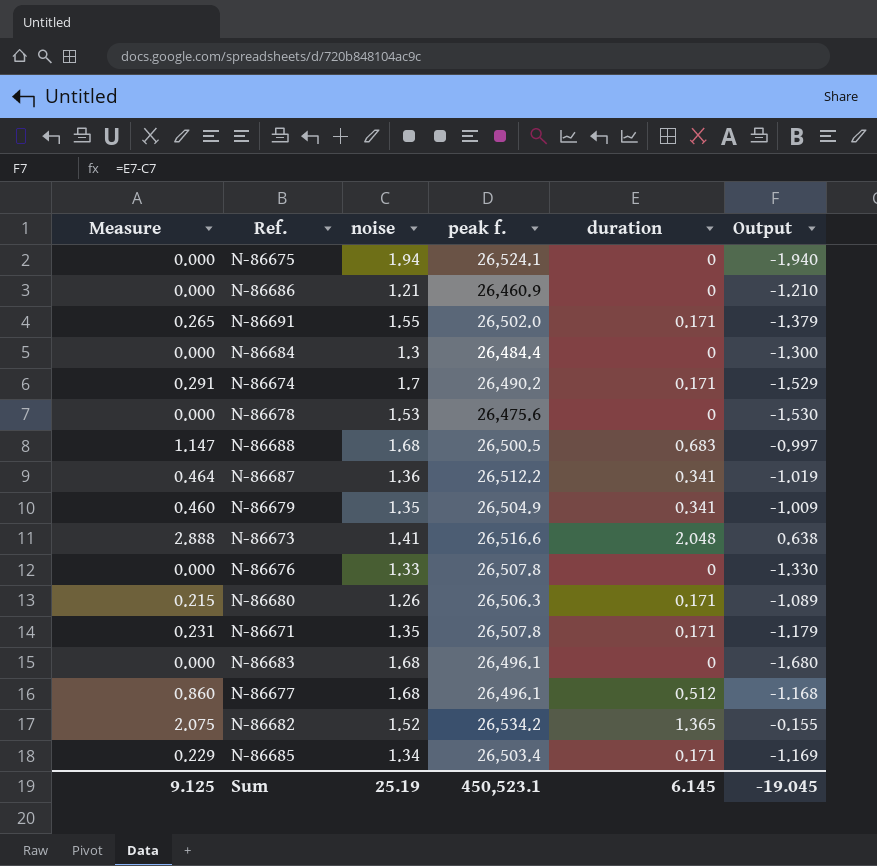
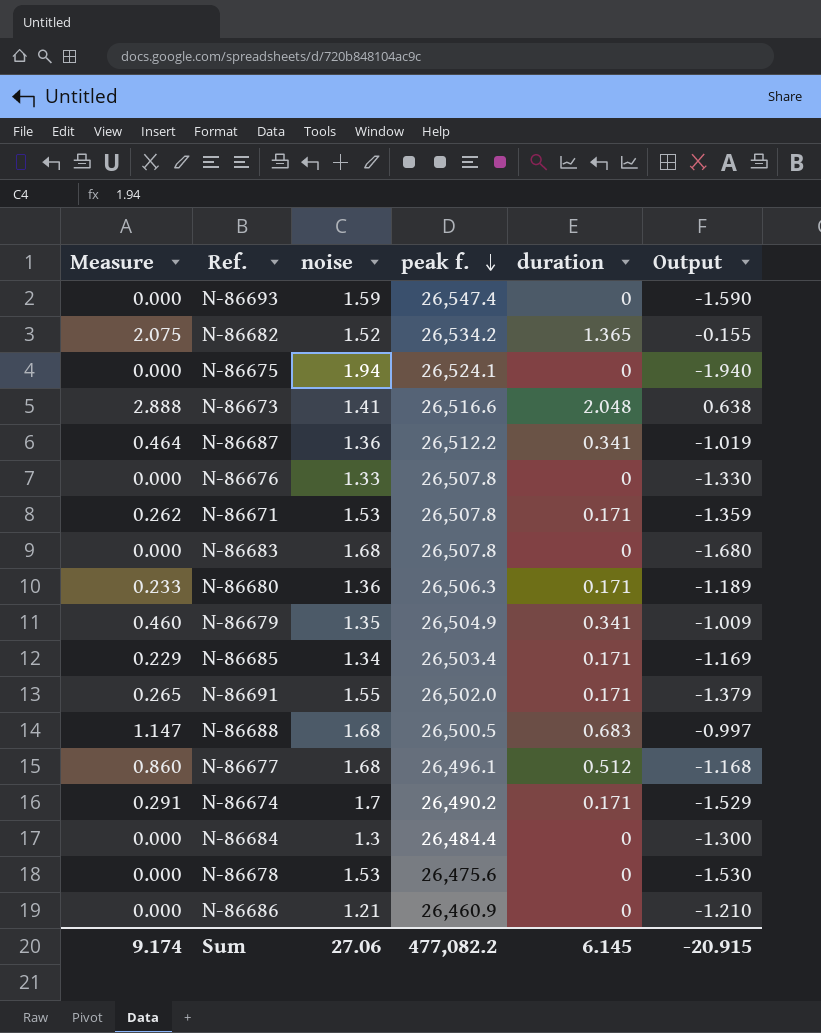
row order: none -> peak f. descending
row N-86693: none -> 0.000 | 1.59 | 26,547.4 | 0 | -1.590
N-86671 | Measure: 0.231 -> 0.262
N-86671 | noise: 1.35 -> 1.53
N-86671 | Output: -1.179 -> -1.359
N-86683 | peak f.: 26,496.1 -> 26,507.8
N-86680 | Measure: 0.215 -> 0.233
N-86680 | noise: 1.26 -> 1.36
N-86680 | Output: -1.089 -> -1.189
Sum | Measure: 9.125 -> 9.174
Sum | noise: 25.19 -> 27.06
Sum | peak f.: 450,523.1 -> 477,082.2
Sum | Output: -19.045 -> -20.915

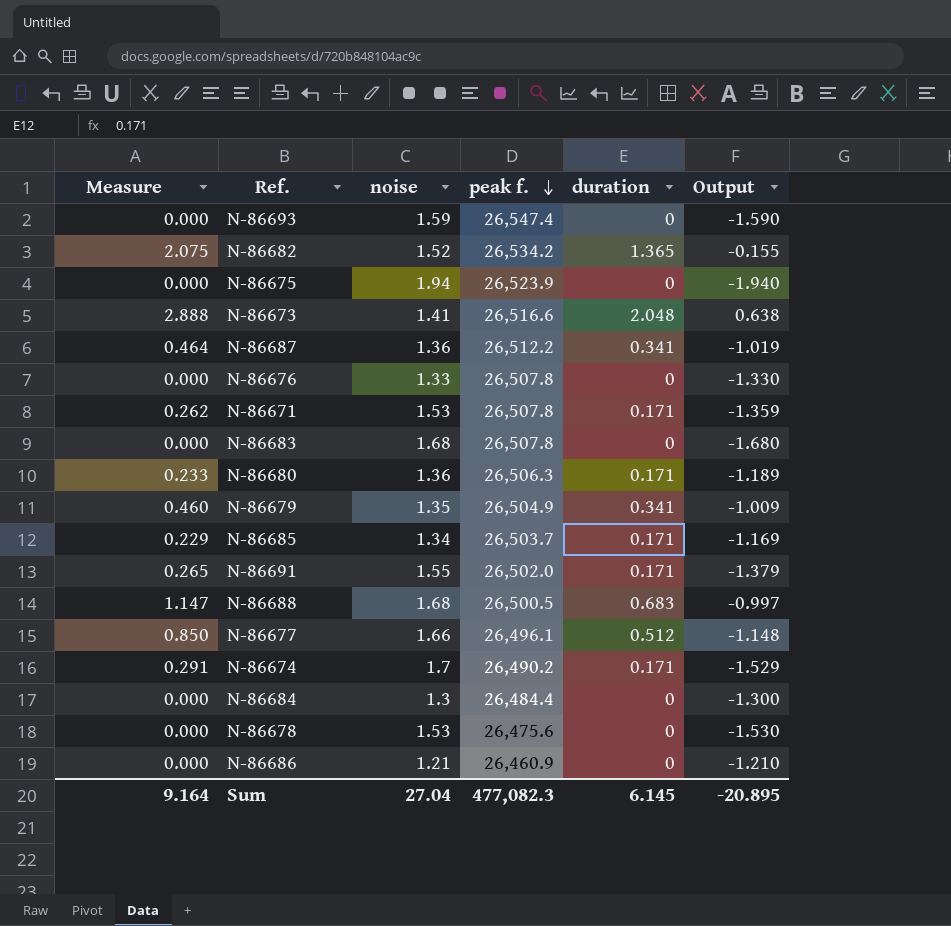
N-86675 | peak f.: 26,524.1 -> 26,523.9
N-86685 | peak f.: 26,503.4 -> 26,503.7
N-86677 | Measure: 0.860 -> 0.850
N-86677 | noise: 1.68 -> 1.66
N-86677 | Output: -1.168 -> -1.148
Sum | Measure: 9.174 -> 9.164
Sum | noise: 27.06 -> 27.04
Sum | peak f.: 477,082.2 -> 477,082.3
Sum | Output: -20.915 -> -20.895

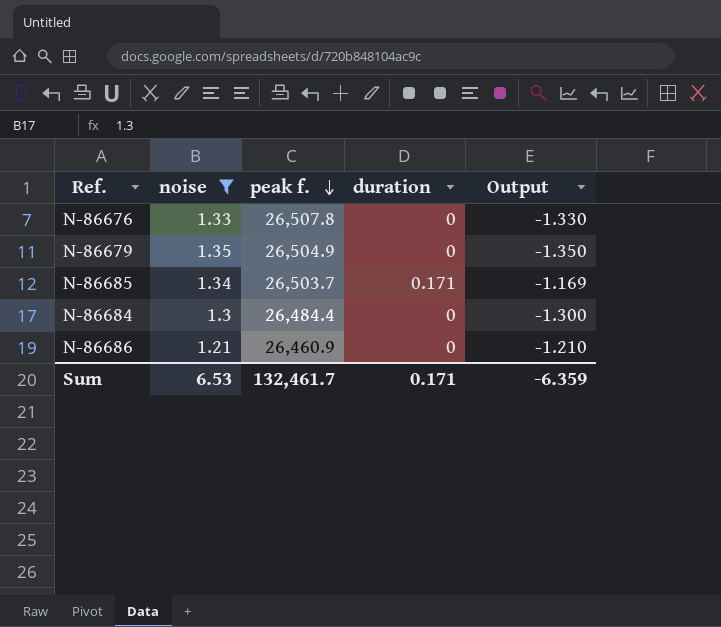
filter: none -> noise <= 1.35
column Measure | formula: [noise] * [duration] -> none
N-86679 | duration: 0.341 -> 0
N-86679 | Output: -1.009 -> -1.350
Sum | noise: 27.04 -> 6.53
Sum | peak f.: 477,082.3 -> 132,461.7
Sum | duration: 6.145 -> 0.171
Sum | Output: -20.895 -> -6.359

